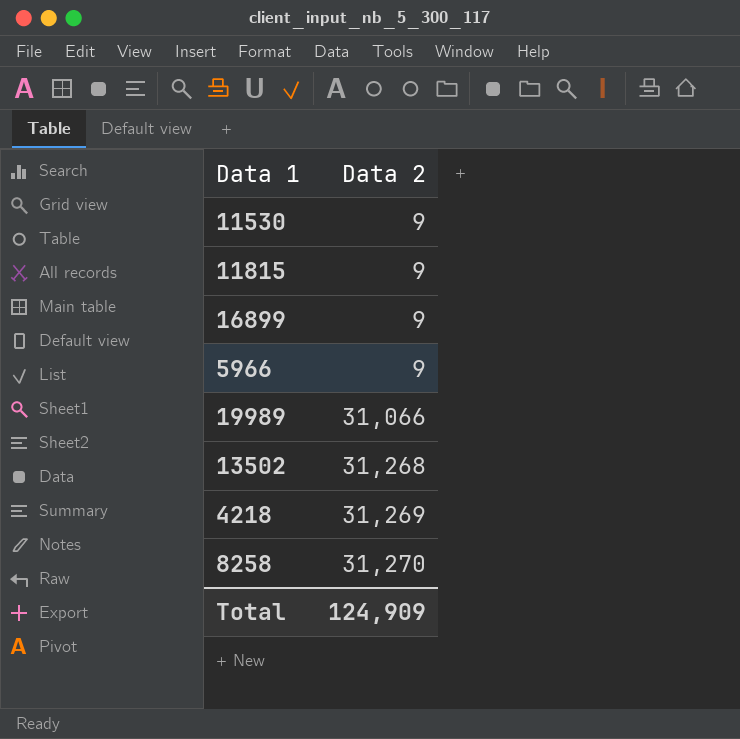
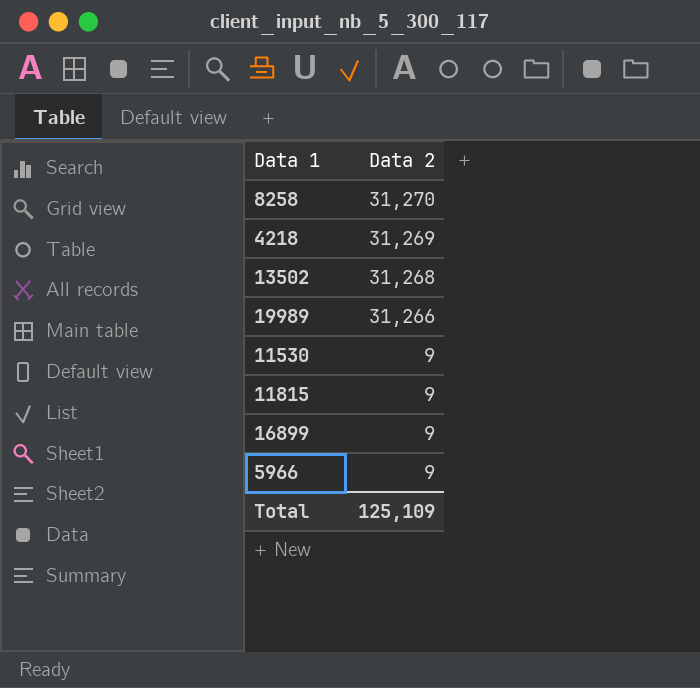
row order: Data 2 ascending -> Data 2 descending
19989 | Data 2: 31,066 -> 31,266
Total | Data 2: 124,909 -> 125,109

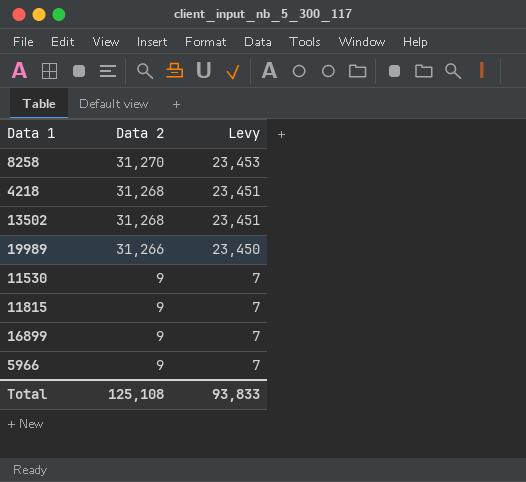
column Levy | formula: none -> [Data 2] * 0.75
4218 | Data 2: 31,269 -> 31,268
Total | Data 2: 125,109 -> 125,108

